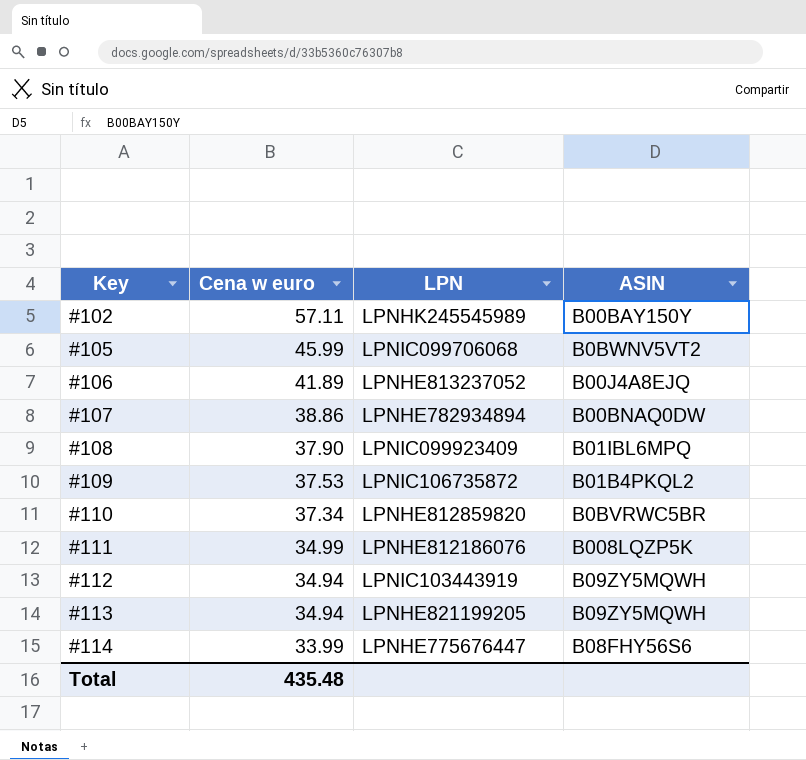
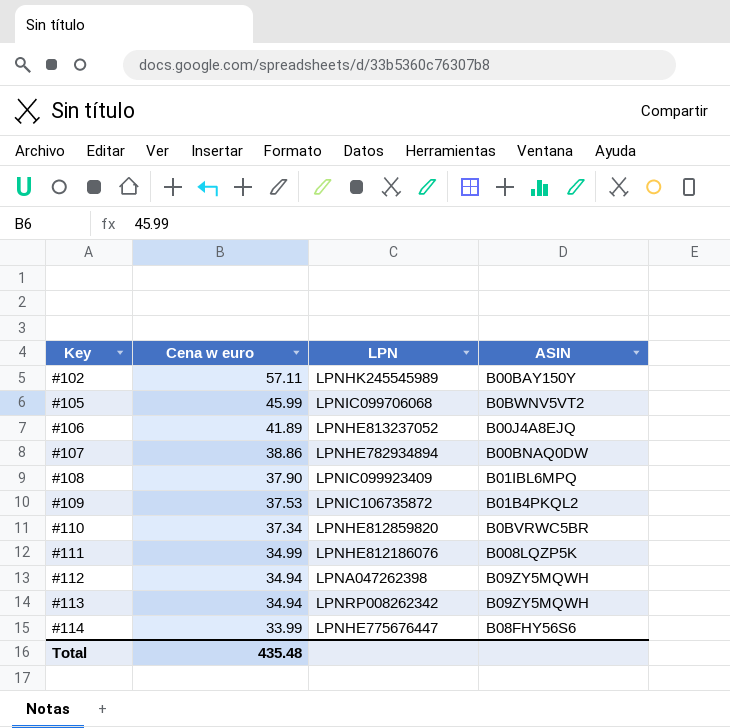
#112 | LPN: LPNIC103443919 -> LPNA047262398
#113 | LPN: LPNHE821199205 -> LPNRP008262342

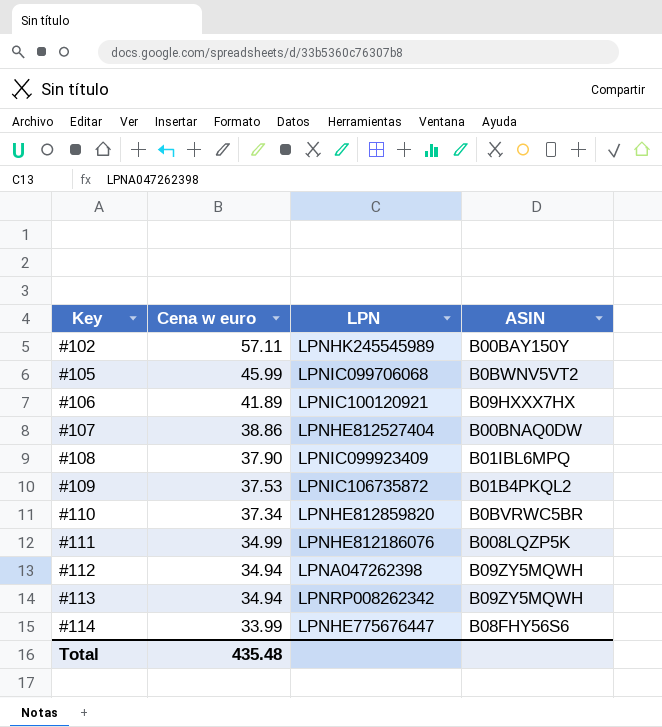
#106 | LPN: LPNHE813237052 -> LPNIC100120921
#106 | ASIN: B00J4A8EJQ -> B09HXXX7HX
#107 | LPN: LPNHE782934894 -> LPNHE812527404

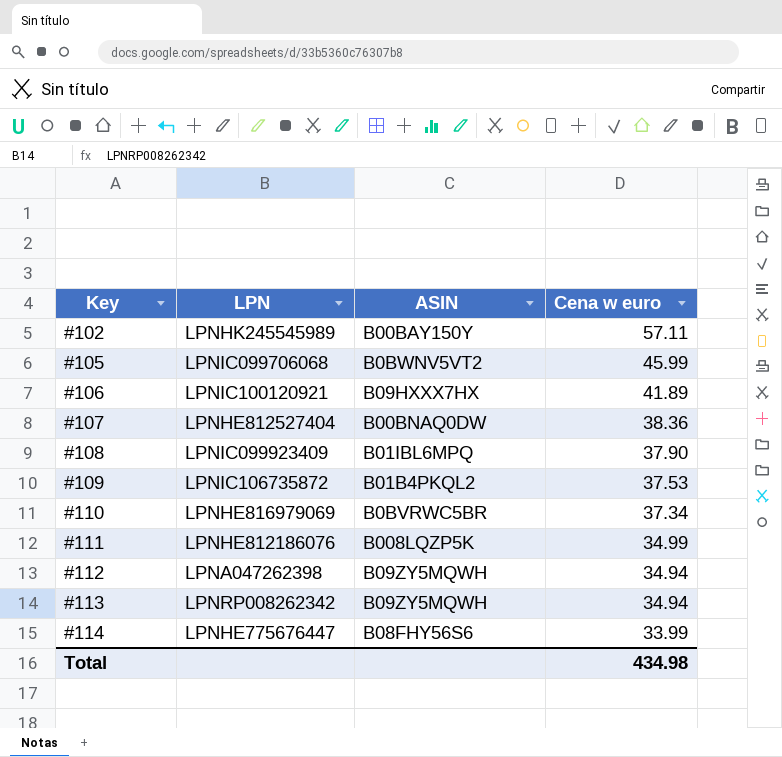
column Cena w euro | position: 2 -> 4
#107 | Cena w euro: 38.86 -> 38.36
#110 | LPN: LPNHE812859820 -> LPNHE816979069
Total | Cena w euro: 435.48 -> 434.98

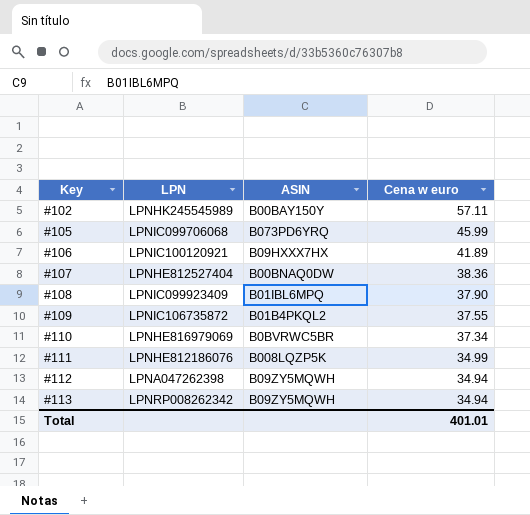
row #114: LPNHE775676447 | B08FHY56S6 | 33.99 -> none
#105 | ASIN: B0BWNV5VT2 -> B073PD6YRQ
#109 | Cena w euro: 37.53 -> 37.55
Total | Cena w euro: 434.98 -> 401.01

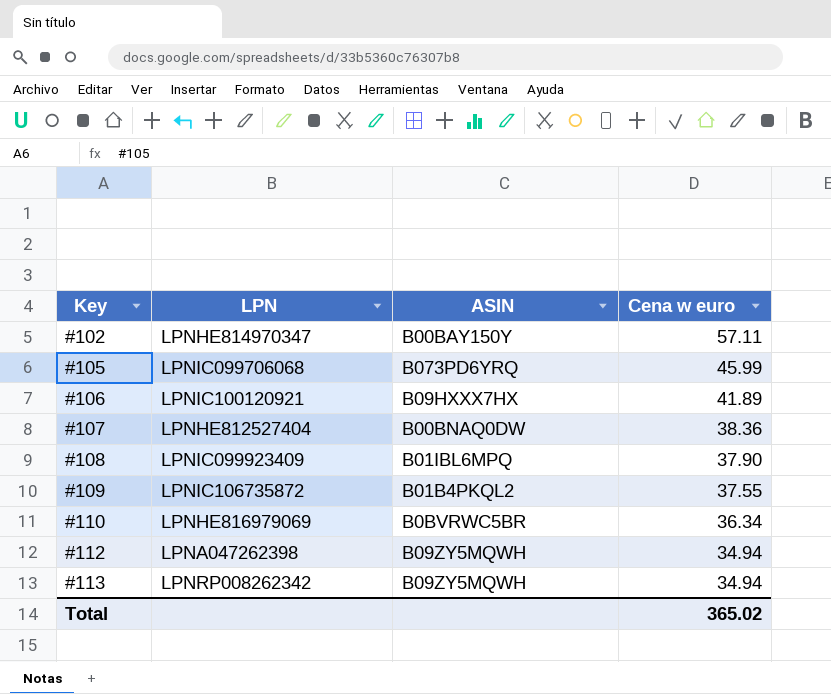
row #111: LPNHE812186076 | B008LQZP5K | 34.99 -> none
#102 | LPN: LPNHK245545989 -> LPNHE814970347
#110 | Cena w euro: 37.34 -> 36.34
Total | Cena w euro: 401.01 -> 365.02

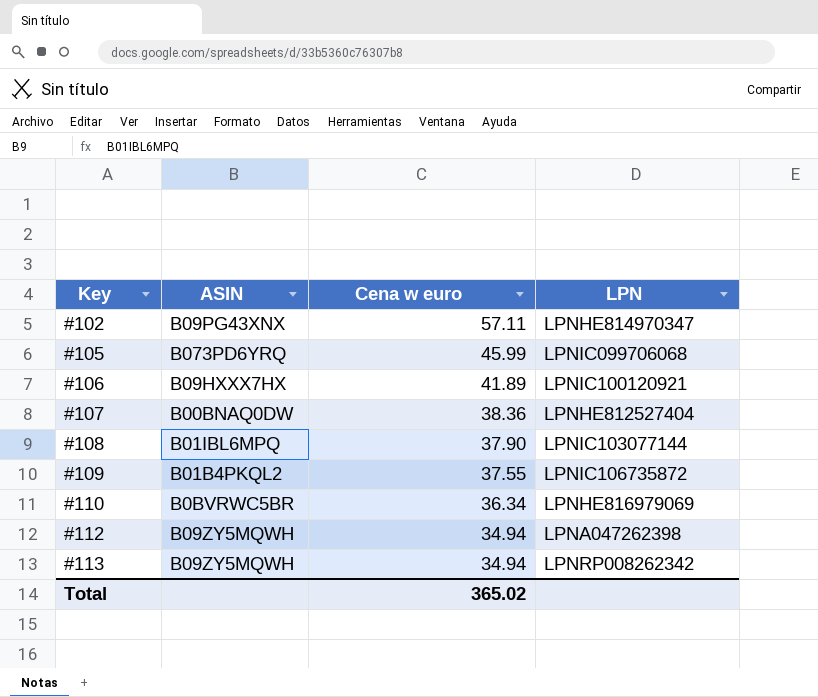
column LPN | position: 2 -> 4
#102 | ASIN: B00BAY150Y -> B09PG43XNX
#108 | LPN: LPNIC099923409 -> LPNIC103077144

